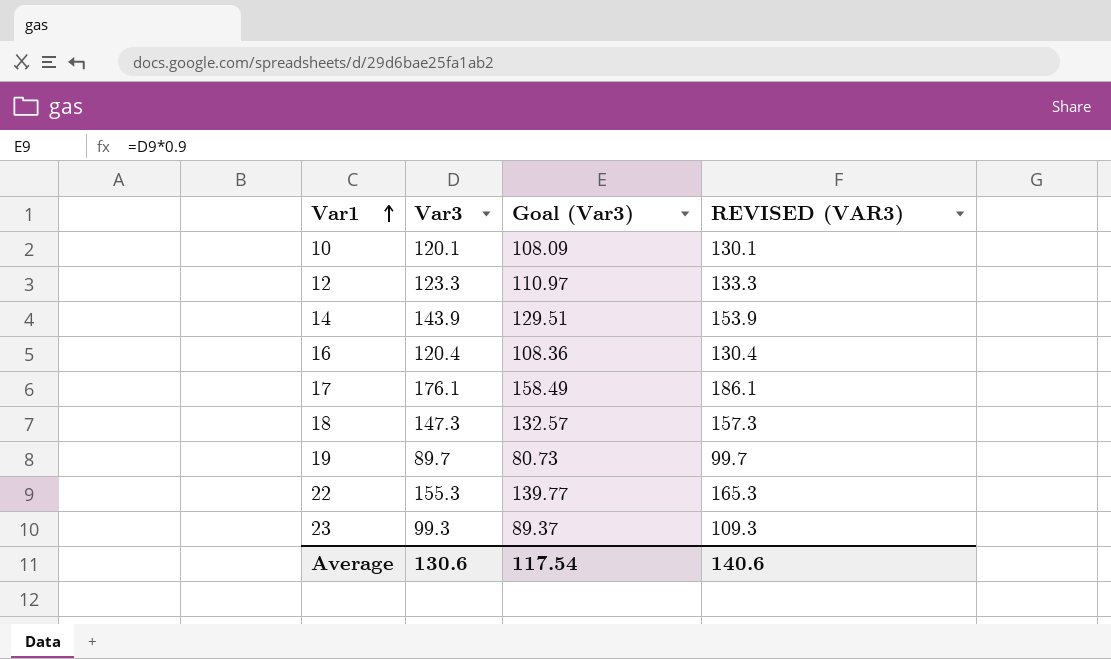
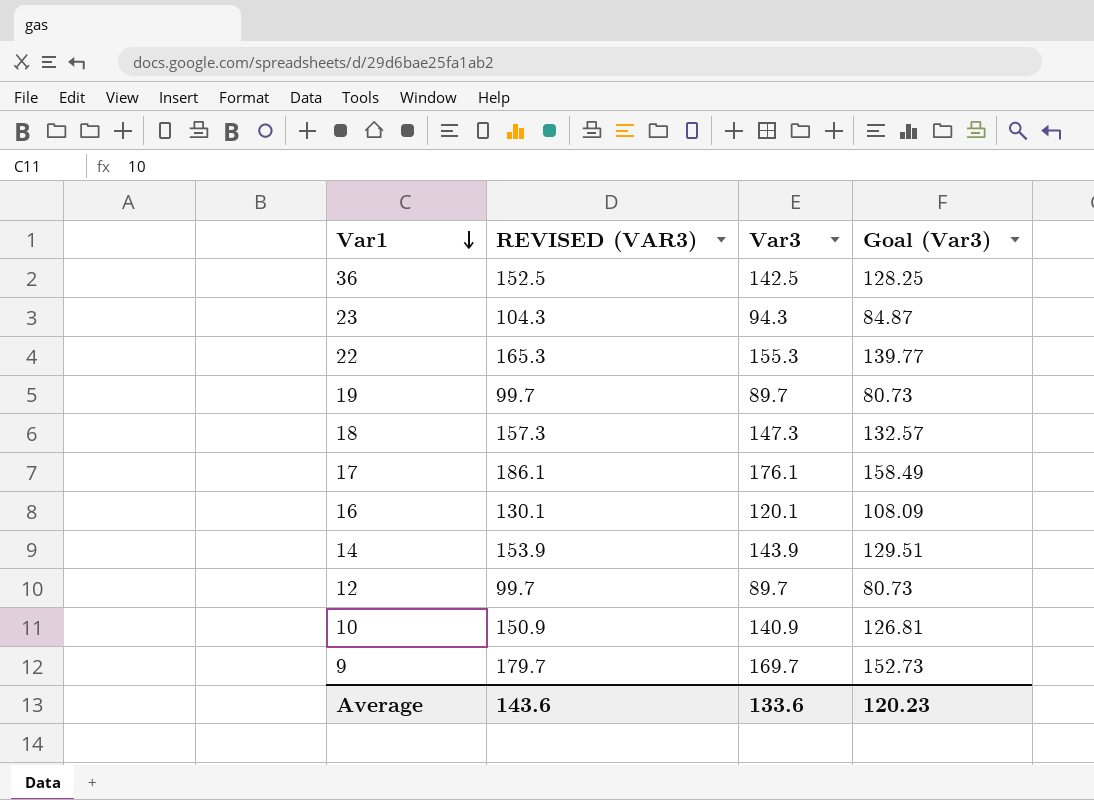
row order: Var1 ascending -> Var1 descending
column REVISED (VAR3) | position: 4 -> 2
row 36: none -> 152.5 | 142.5 | 128.25
23 | REVISED (VAR3): 109.3 -> 104.3
23 | Var3: 99.3 -> 94.3
23 | Goal (Var3): 89.37 -> 84.87
16 | REVISED (VAR3): 130.4 -> 130.1
16 | Var3: 120.4 -> 120.1
16 | Goal (Var3): 108.36 -> 108.09
12 | REVISED (VAR3): 133.3 -> 99.7
12 | Var3: 123.3 -> 89.7
12 | Goal (Var3): 110.97 -> 80.73
10 | REVISED (VAR3): 130.1 -> 150.9
10 | Var3: 120.1 -> 140.9
10 | Goal (Var3): 108.09 -> 126.81
row 9: none -> 179.7 | 169.7 | 152.73
Average | REVISED (VAR3): 140.6 -> 143.6
Average | Var3: 130.6 -> 133.6
Average | Goal (Var3): 117.54 -> 120.23

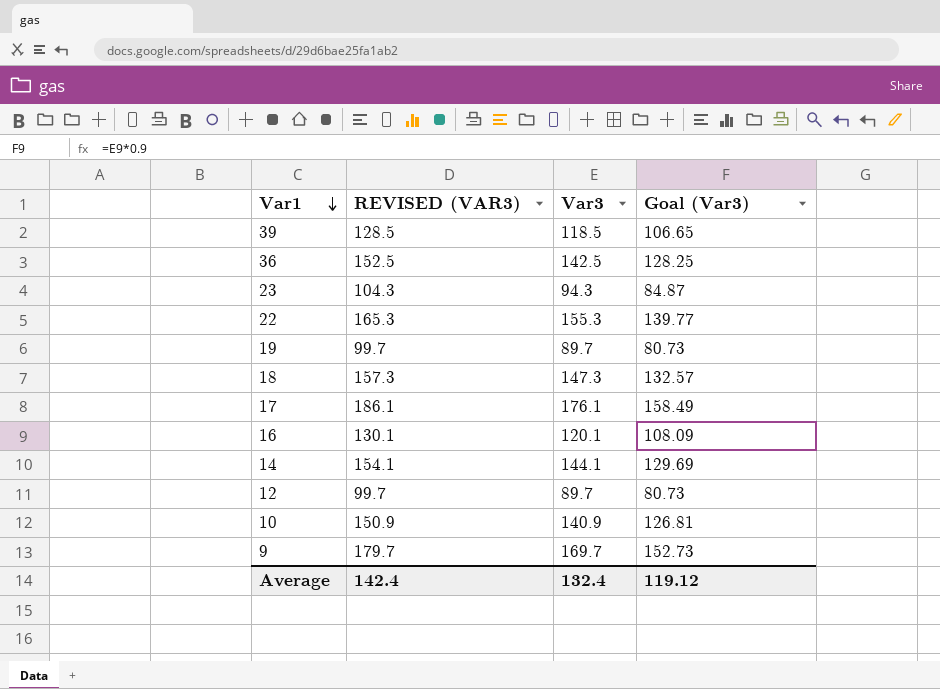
row 39: none -> 128.5 | 118.5 | 106.65
14 | REVISED (VAR3): 153.9 -> 154.1
14 | Var3: 143.9 -> 144.1
14 | Goal (Var3): 129.51 -> 129.69
Average | REVISED (VAR3): 143.6 -> 142.4
Average | Var3: 133.6 -> 132.4
Average | Goal (Var3): 120.23 -> 119.12

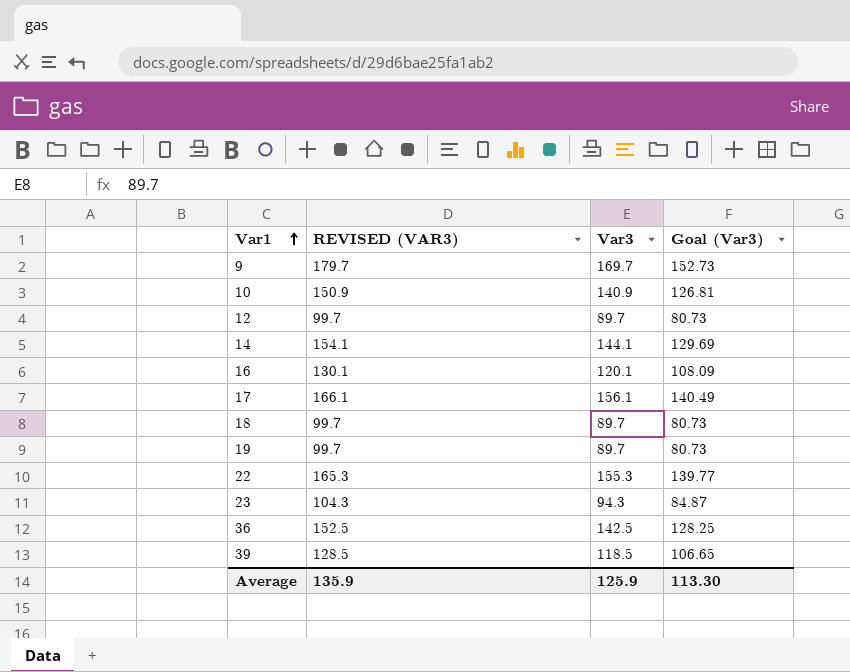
row order: Var1 descending -> Var1 ascending
17 | REVISED (VAR3): 186.1 -> 166.1
17 | Var3: 176.1 -> 156.1
17 | Goal (Var3): 158.49 -> 140.49
18 | REVISED (VAR3): 157.3 -> 99.7
18 | Var3: 147.3 -> 89.7
18 | Goal (Var3): 132.57 -> 80.73
Average | REVISED (VAR3): 142.4 -> 135.9
Average | Var3: 132.4 -> 125.9
Average | Goal (Var3): 119.12 -> 113.30

